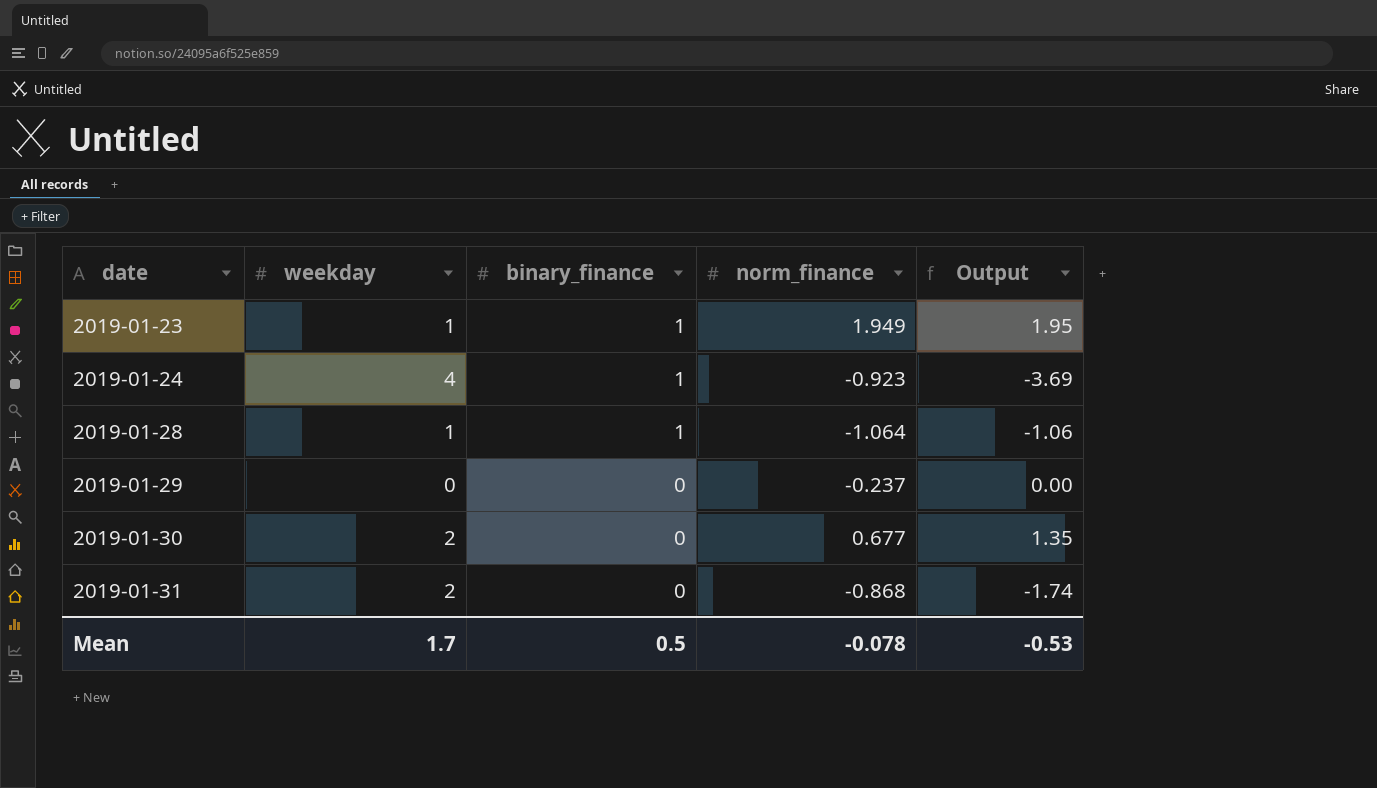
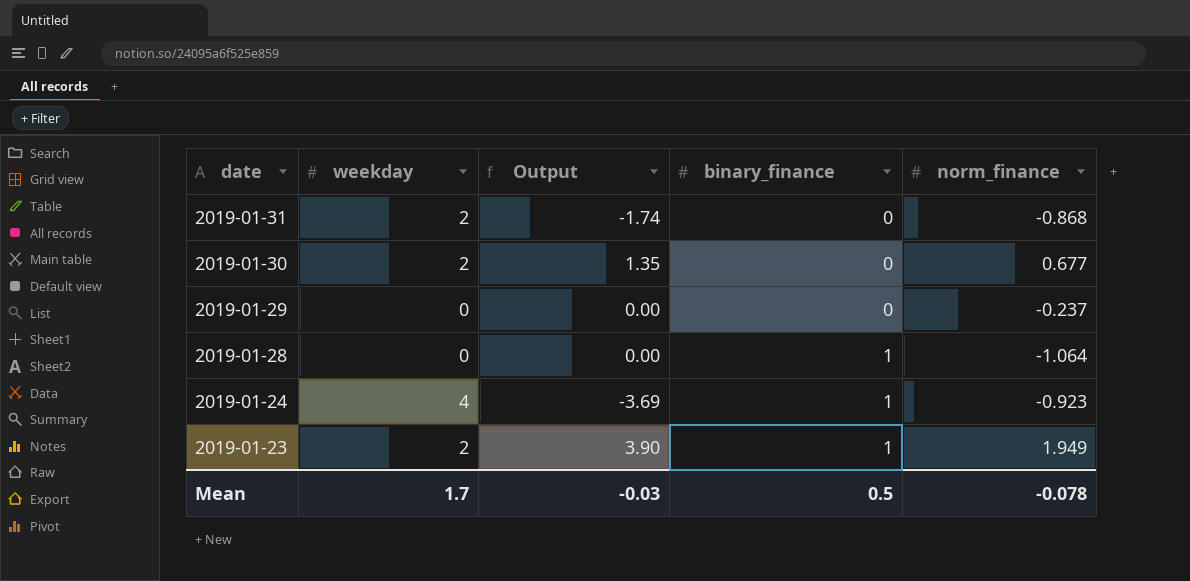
row order: date ascending -> date descending
column Output | position: 5 -> 3
2019-01-28 | weekday: 1 -> 0
2019-01-28 | Output: -1.06 -> 0.00
2019-01-23 | weekday: 1 -> 2
2019-01-23 | Output: 1.95 -> 3.90
Mean | Output: -0.53 -> -0.03

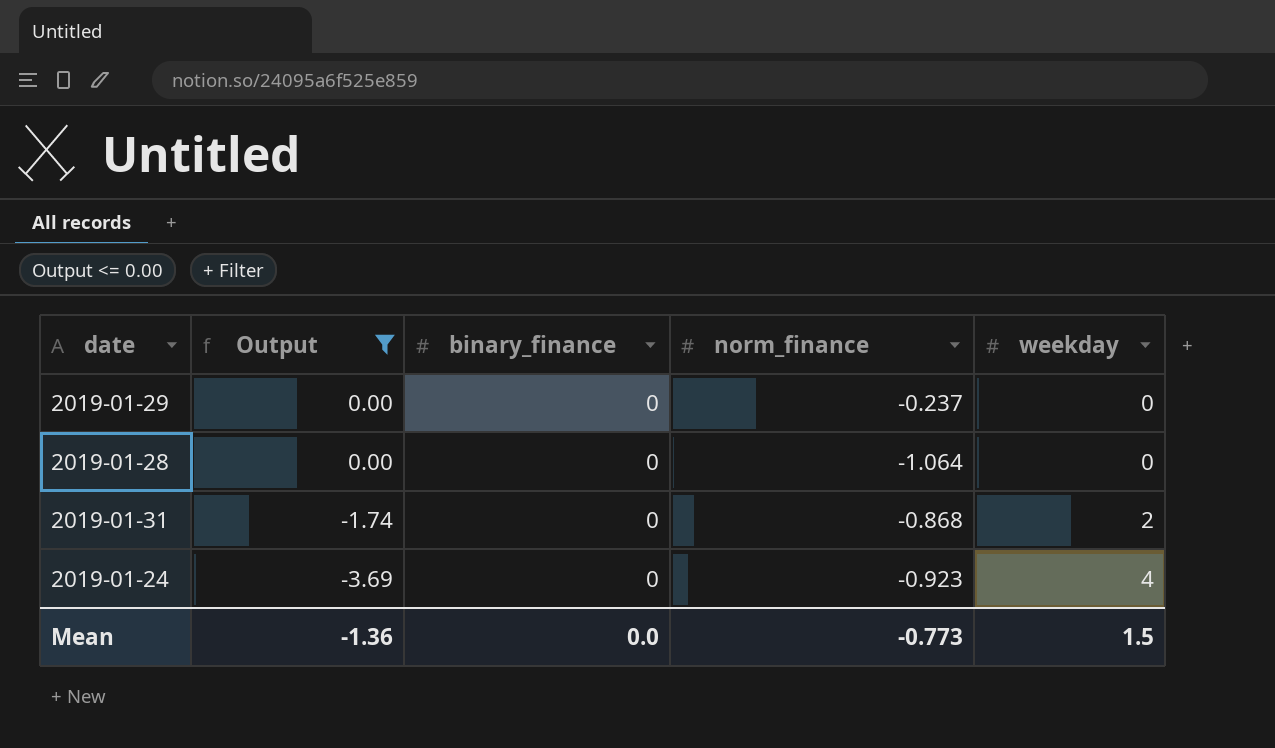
filter: none -> Output <= 0.00
row order: date descending -> Output descending
column weekday | position: 2 -> 5
2019-01-28 | binary_finance: 1 -> 0
2019-01-24 | binary_finance: 1 -> 0
Mean | Output: -0.03 -> -1.36
Mean | binary_finance: 0.5 -> 0.0
Mean | norm_finance: -0.078 -> -0.773
Mean | weekday: 1.7 -> 1.5

